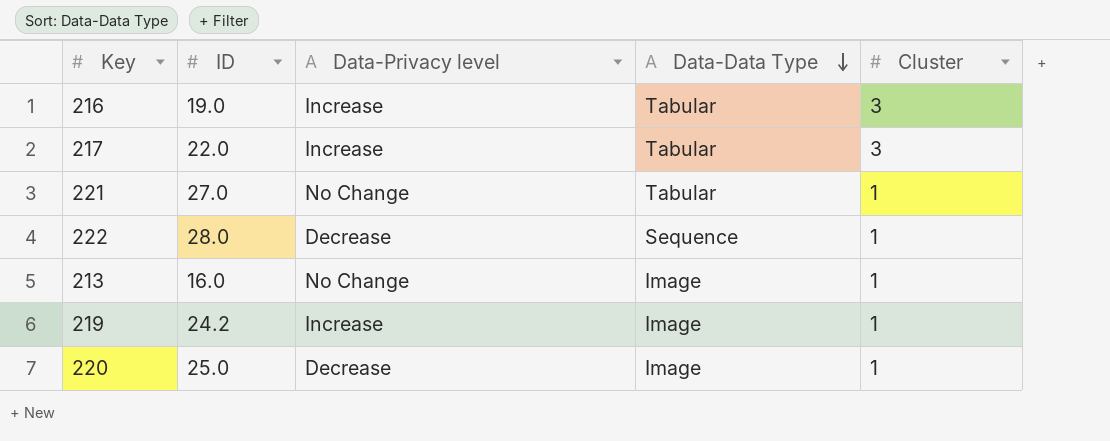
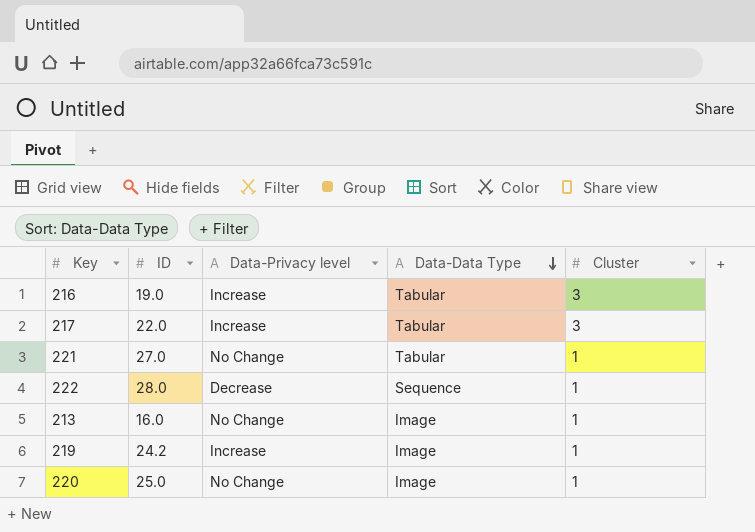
220 | Data-Privacy level: Decrease -> No Change

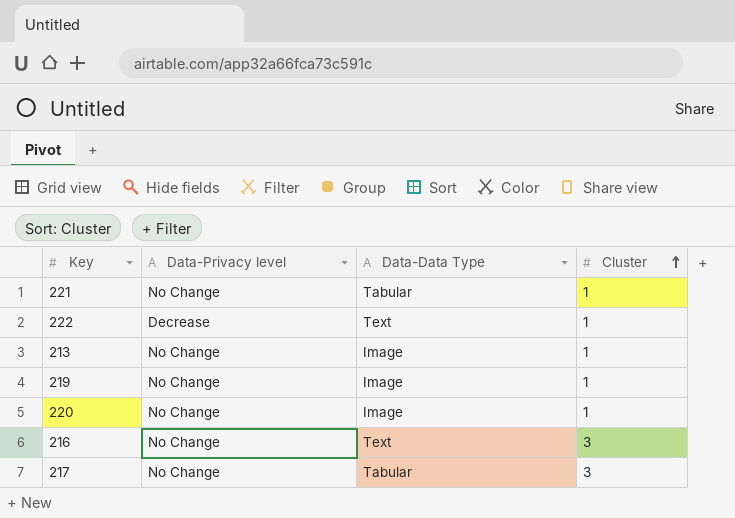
row order: Data-Data Type descending -> Cluster ascending
column ID | position: 2 -> none
222 | Data-Data Type: Sequence -> Text
219 | Data-Privacy level: Increase -> No Change
216 | Data-Privacy level: Increase -> No Change
216 | Data-Data Type: Tabular -> Text
217 | Data-Privacy level: Increase -> No Change

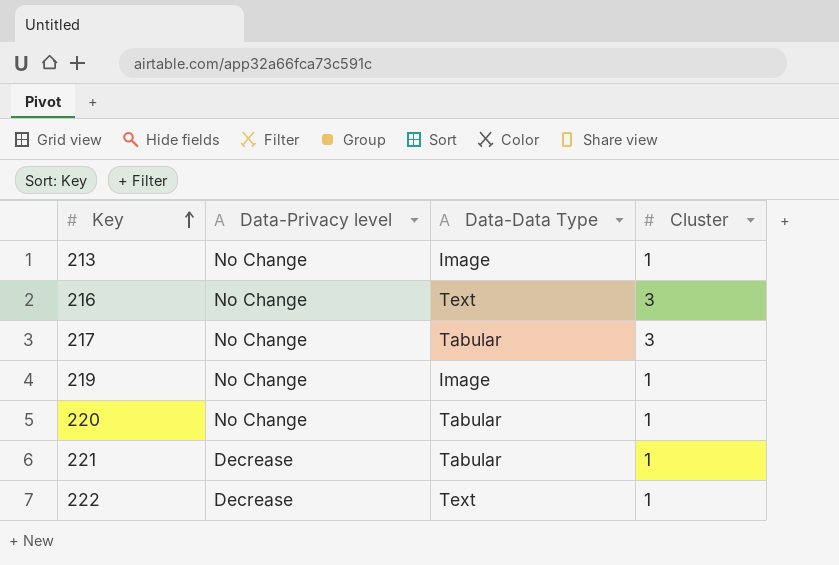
row order: Cluster ascending -> Key ascending
220 | Data-Data Type: Image -> Tabular
221 | Data-Privacy level: No Change -> Decrease

